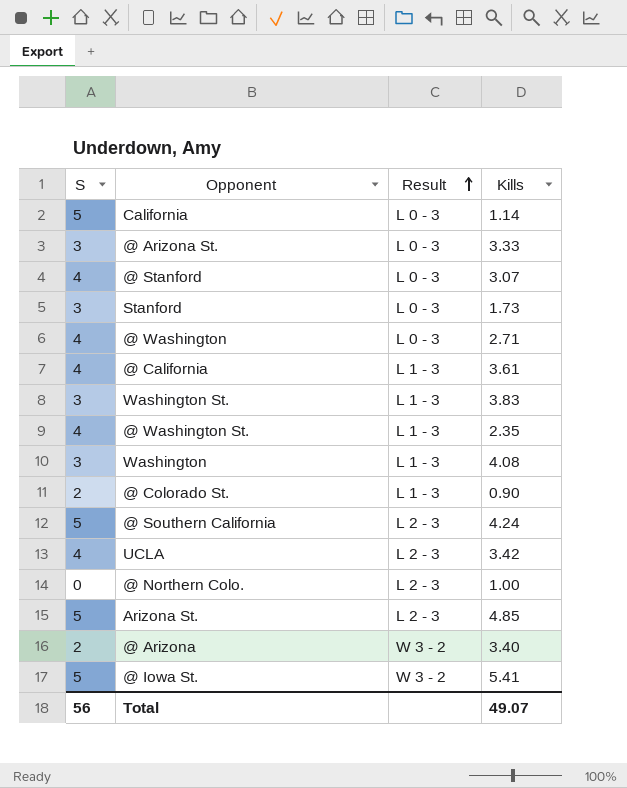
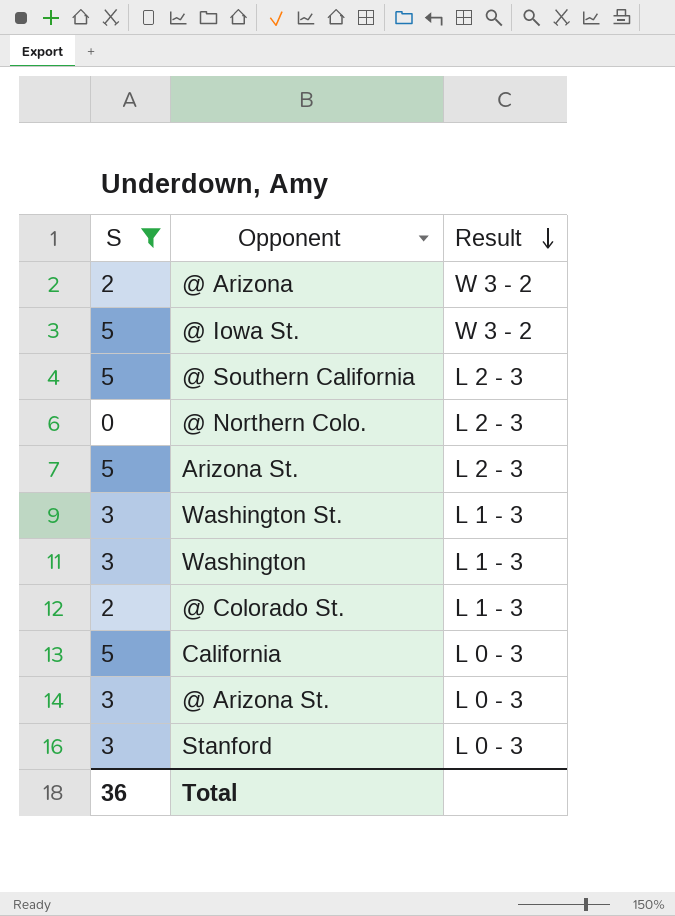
filter: none -> S != 4
row order: Result ascending -> Result descending
column Kills | position: 4 -> none
Total | S: 56 -> 36

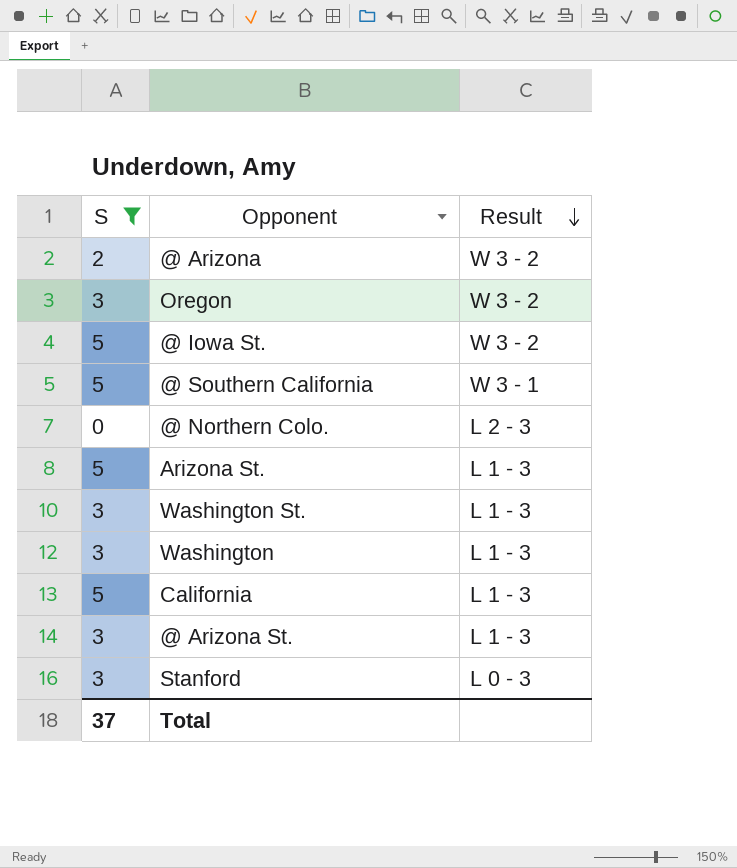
row @ Colorado St.: 2 | L 1 - 3 -> none
row Oregon: none -> 3 | W 3 - 2
@ Southern California | Result: L 2 - 3 -> W 3 - 1
Arizona St. | Result: L 2 - 3 -> L 1 - 3
California | Result: L 0 - 3 -> L 1 - 3
@ Arizona St. | Result: L 0 - 3 -> L 1 - 3
Total | S: 36 -> 37

